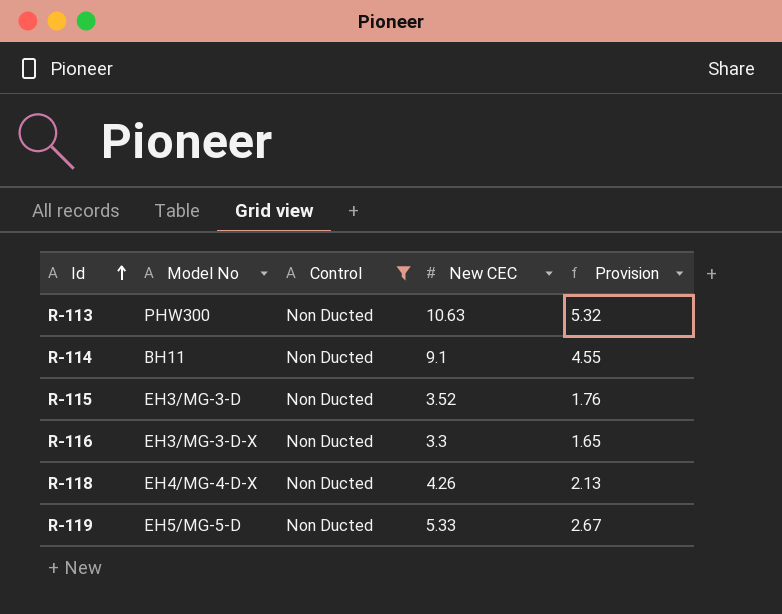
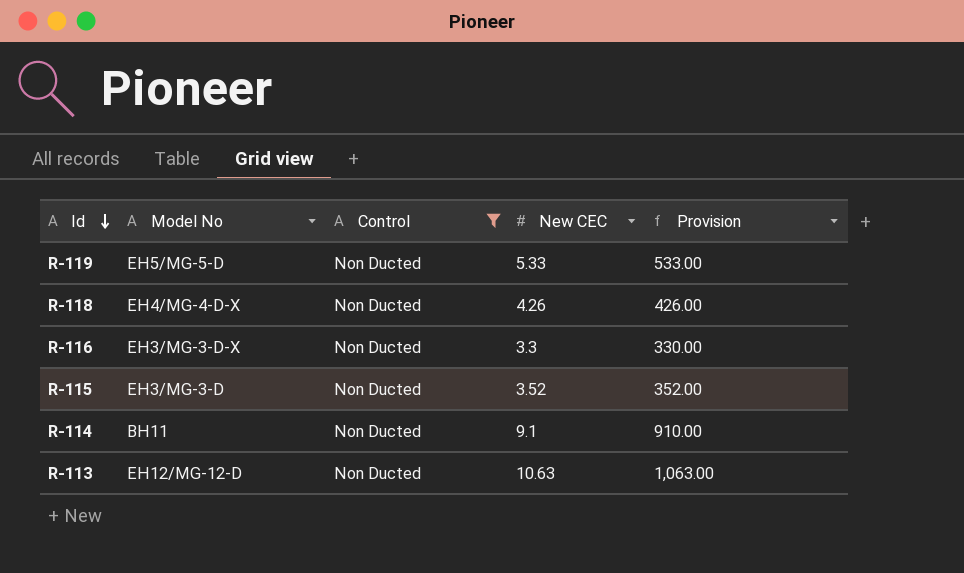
row order: Id ascending -> Id descending
column Provision | formula: [New CEC] * 0.5 -> [New CEC] * 100
R-113 | Model No: PHW300 -> EH12/MG-12-D

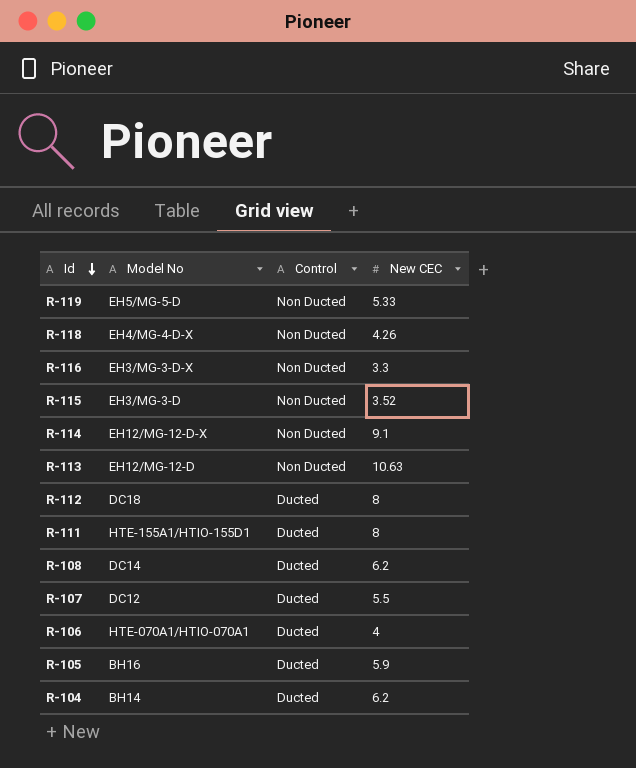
filter: Control = Non Ducted -> none
column Provision | formula: [New CEC] * 100 -> none
R-114 | Model No: BH11 -> EH12/MG-12-D-X

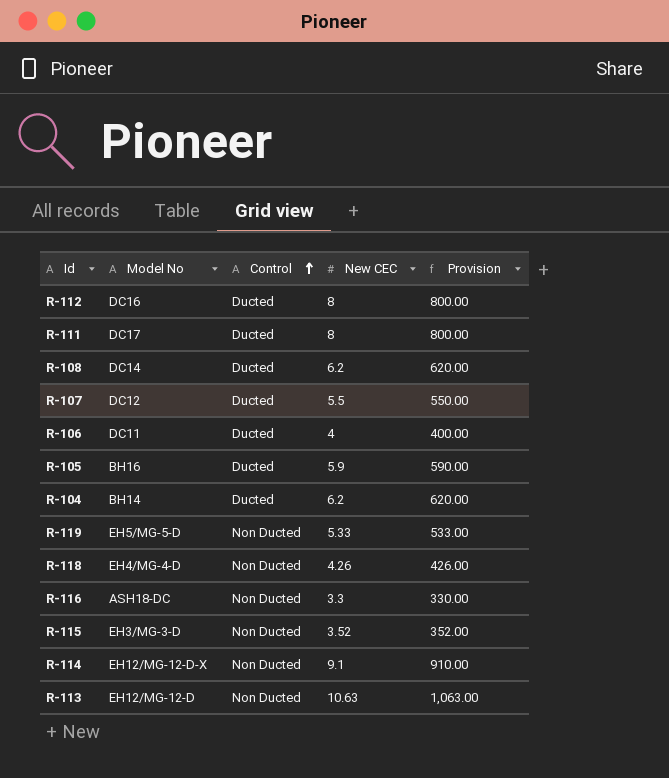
row order: Id descending -> Control ascending
column Provision | formula: none -> [New CEC] * 100
R-112 | Model No: DC18 -> DC16
R-111 | Model No: HTE-155A1/HTIO-155D1 -> DC17
R-106 | Model No: HTE-070A1/HTIO-070A1 -> DC11
R-118 | Model No: EH4/MG-4-D-X -> EH4/MG-4-D
R-116 | Model No: EH3/MG-3-D-X -> ASH18-DC

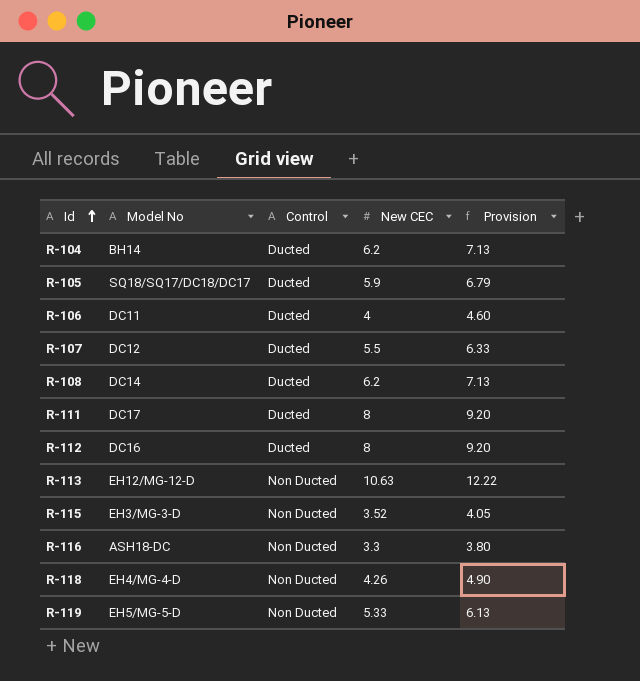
row order: Control ascending -> Id ascending
column Provision | formula: [New CEC] * 100 -> [New CEC] * 1.15
row R-114: EH12/MG-12-D-X | Non Ducted | 9.1 | 910.00 -> none
R-105 | Model No: BH16 -> SQ18/SQ17/DC18/DC17

